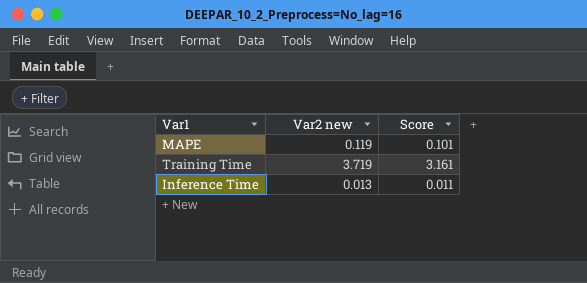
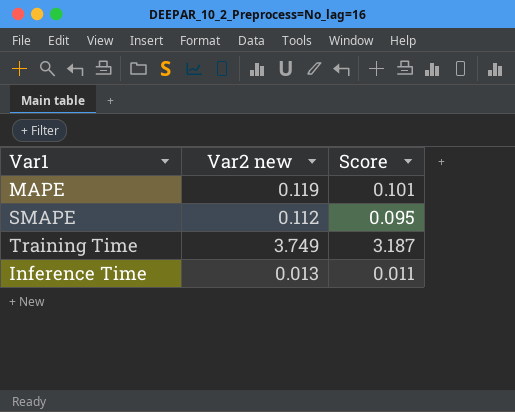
row SMAPE: none -> 0.112 | 0.095
Training Time | Var2 new: 3.719 -> 3.749
Training Time | Score: 3.161 -> 3.187

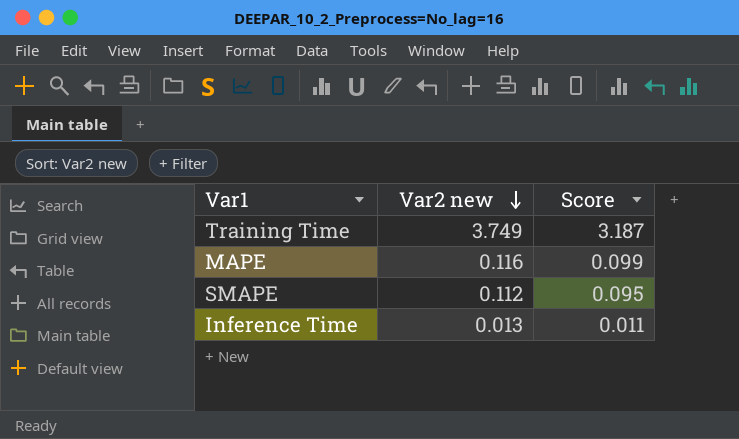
row order: none -> Var2 new descending
MAPE | Var2 new: 0.119 -> 0.116
MAPE | Score: 0.101 -> 0.099

